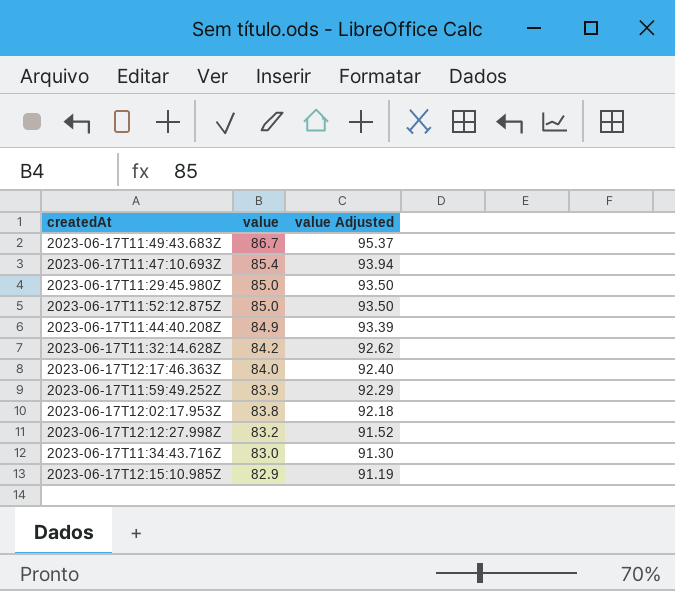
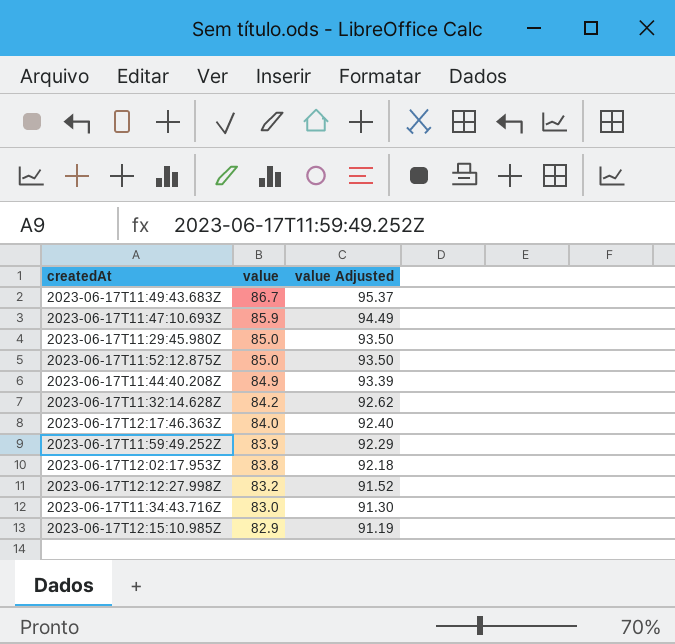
2023-06-17T11:47:10.693Z | value: 85.4 -> 85.9
2023-06-17T11:47:10.693Z | value Adjusted: 93.94 -> 94.49

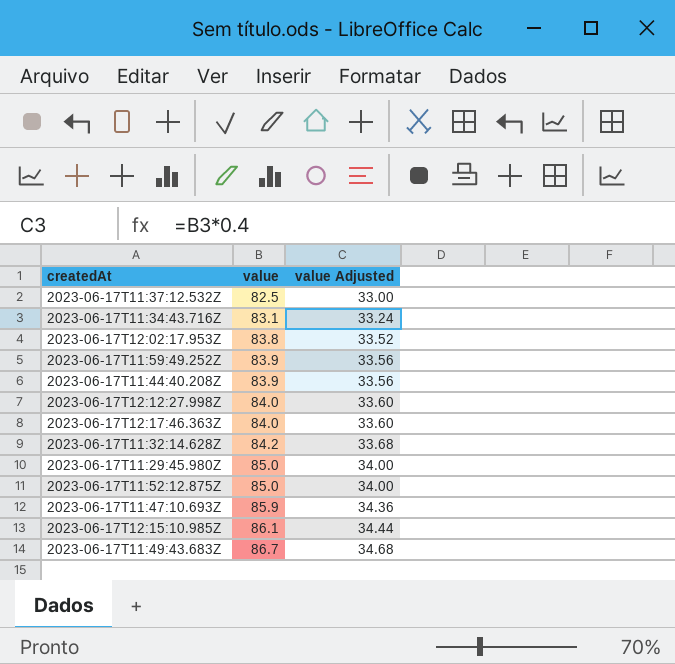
row order: value descending -> value ascending
column value Adjusted | formula: [value] * 1.1 -> [value] * 0.4
row 2023-06-17T11:37:12.532Z: none -> 82.5 | 33.00
2023-06-17T11:34:43.716Z | value: 83.0 -> 83.1
2023-06-17T11:44:40.208Z | value: 84.9 -> 83.9
2023-06-17T12:12:27.998Z | value: 83.2 -> 84.0
2023-06-17T12:15:10.985Z | value: 82.9 -> 86.1

